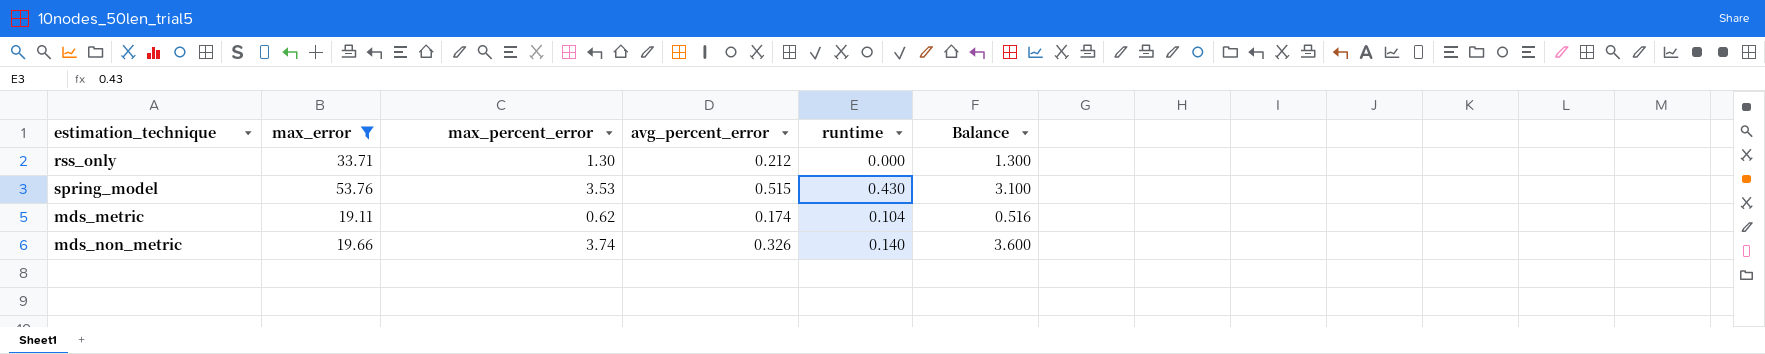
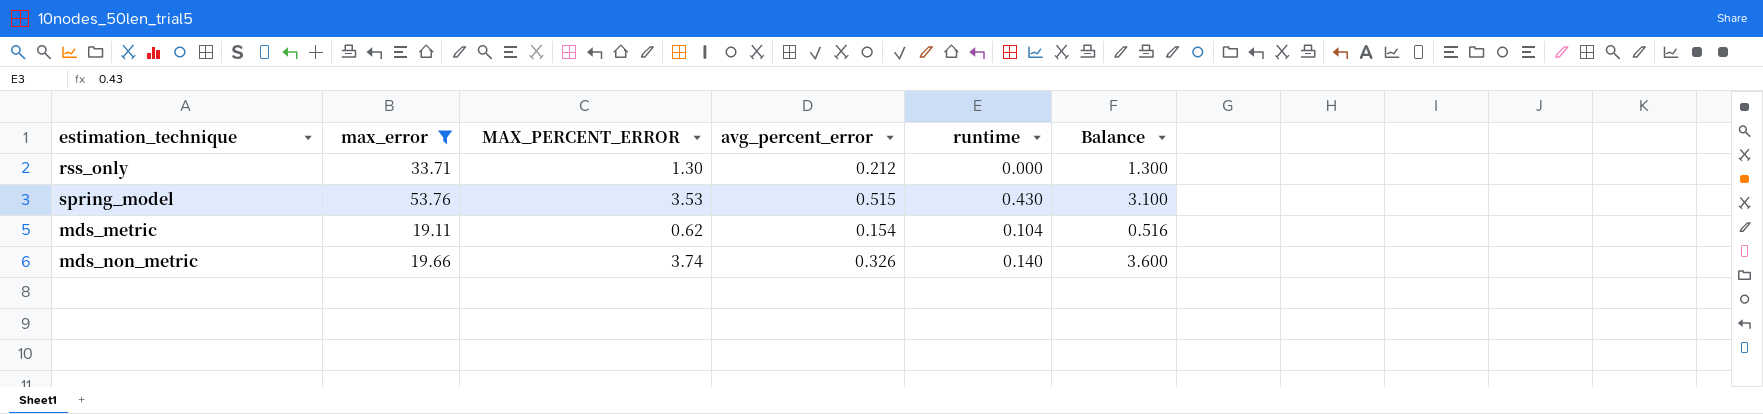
column name: max_percent_error -> MAX_PERCENT_ERROR
mds_metric | avg_percent_error: 0.174 -> 0.154

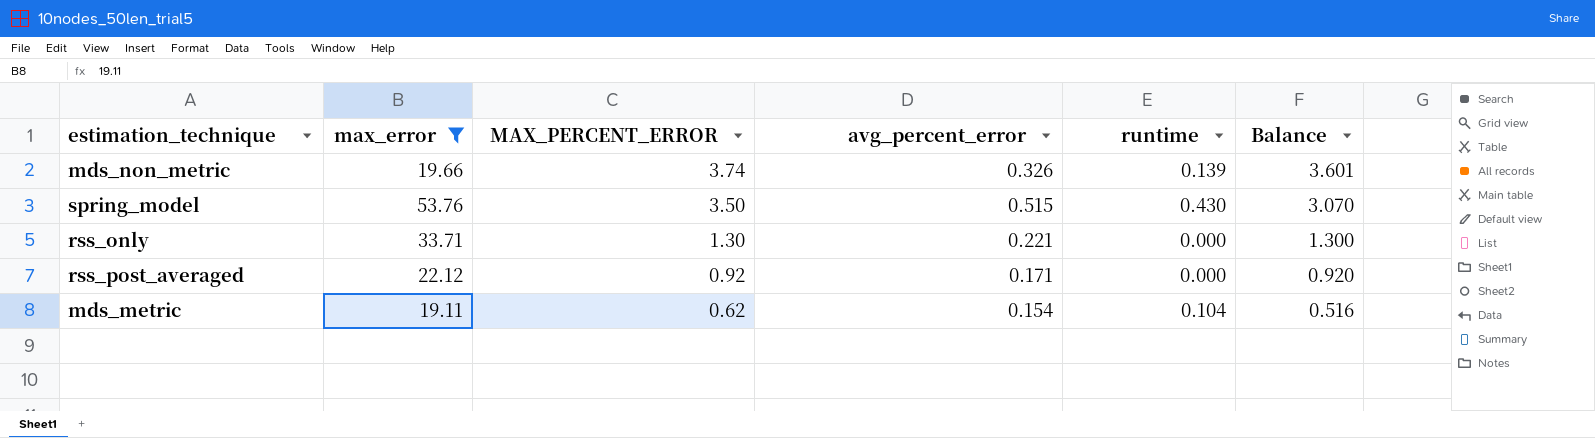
row order: none -> MAX_PERCENT_ERROR descending
mds_non_metric | runtime: 0.140 -> 0.139
mds_non_metric | Balance: 3.600 -> 3.601
spring_model | MAX_PERCENT_ERROR: 3.53 -> 3.50
spring_model | Balance: 3.100 -> 3.070
rss_only | avg_percent_error: 0.212 -> 0.221
row rss_post_averaged: none -> 22.12 | 0.92 | 0.171 | 0.000 | 0.920

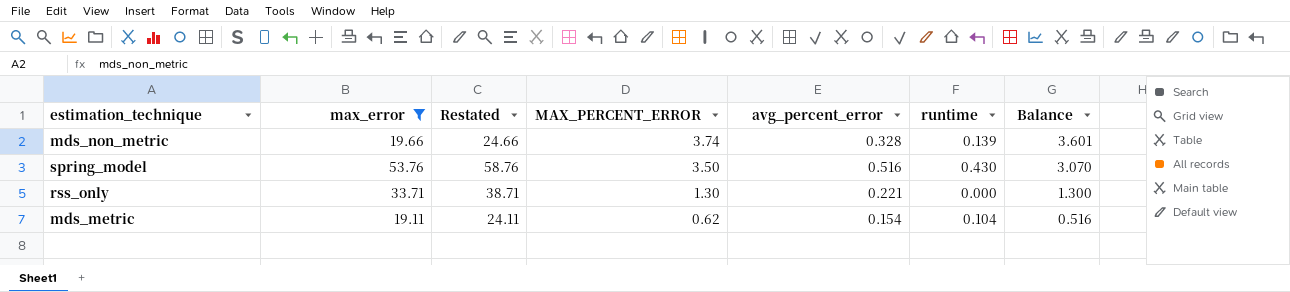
column Restated | formula: none -> [max_error] + 5
row rss_post_averaged: 22.12 | 0.92 | 0.171 | 0.000 | 0.920 -> none
mds_non_metric | avg_percent_error: 0.326 -> 0.328
spring_model | avg_percent_error: 0.515 -> 0.516

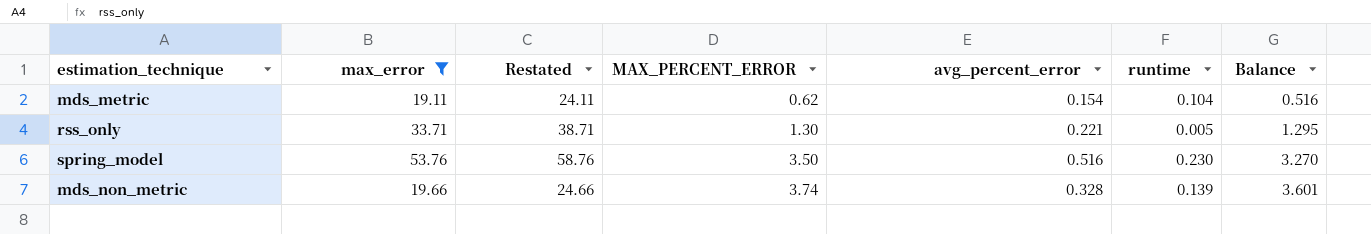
row order: MAX_PERCENT_ERROR descending -> MAX_PERCENT_ERROR ascending
rss_only | runtime: 0.000 -> 0.005
rss_only | Balance: 1.300 -> 1.295
spring_model | runtime: 0.430 -> 0.230
spring_model | Balance: 3.070 -> 3.270

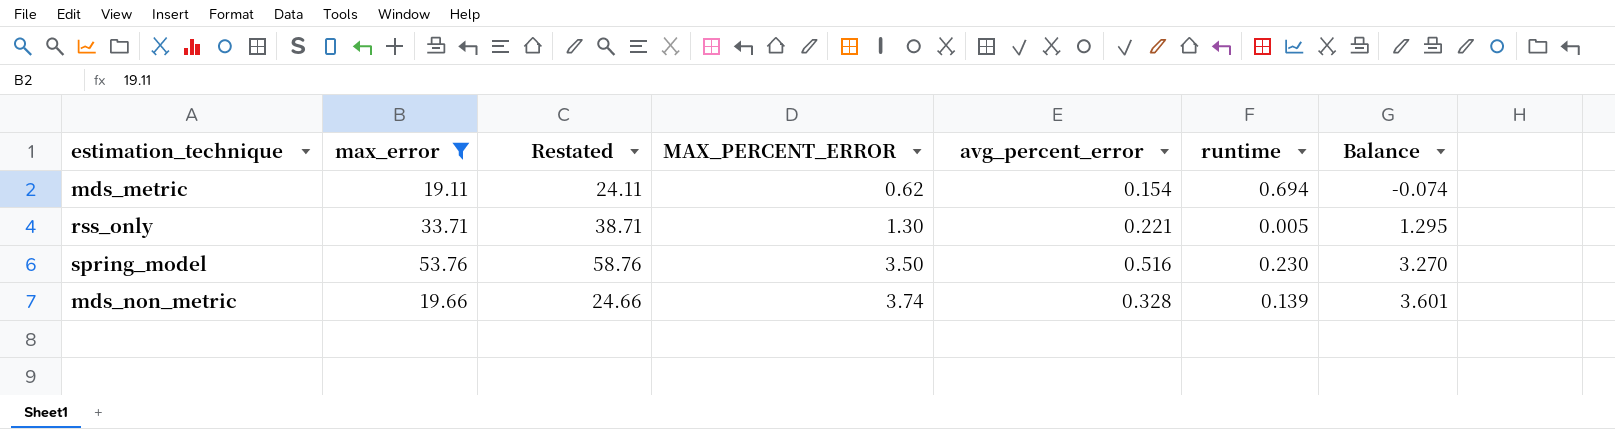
mds_metric | runtime: 0.104 -> 0.694
mds_metric | Balance: 0.516 -> -0.074

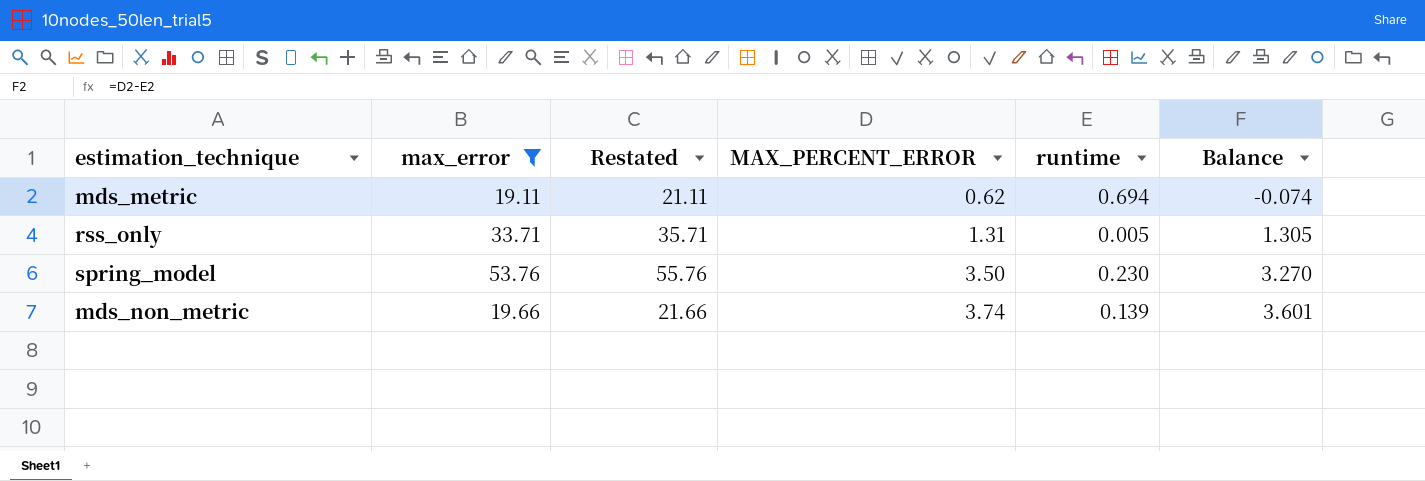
column avg_percent_error | position: 5 -> none
column Restated | formula: [max_error] + 5 -> [max_error] + 2
rss_only | MAX_PERCENT_ERROR: 1.30 -> 1.31
rss_only | Balance: 1.295 -> 1.305

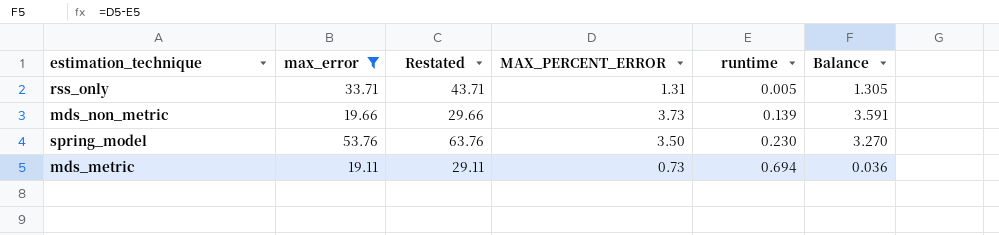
row order: MAX_PERCENT_ERROR ascending -> runtime ascending
column Restated | formula: [max_error] + 2 -> [max_error] + 10
mds_non_metric | MAX_PERCENT_ERROR: 3.74 -> 3.73
mds_non_metric | Balance: 3.601 -> 3.591
mds_metric | MAX_PERCENT_ERROR: 0.62 -> 0.73
mds_metric | Balance: -0.074 -> 0.036

